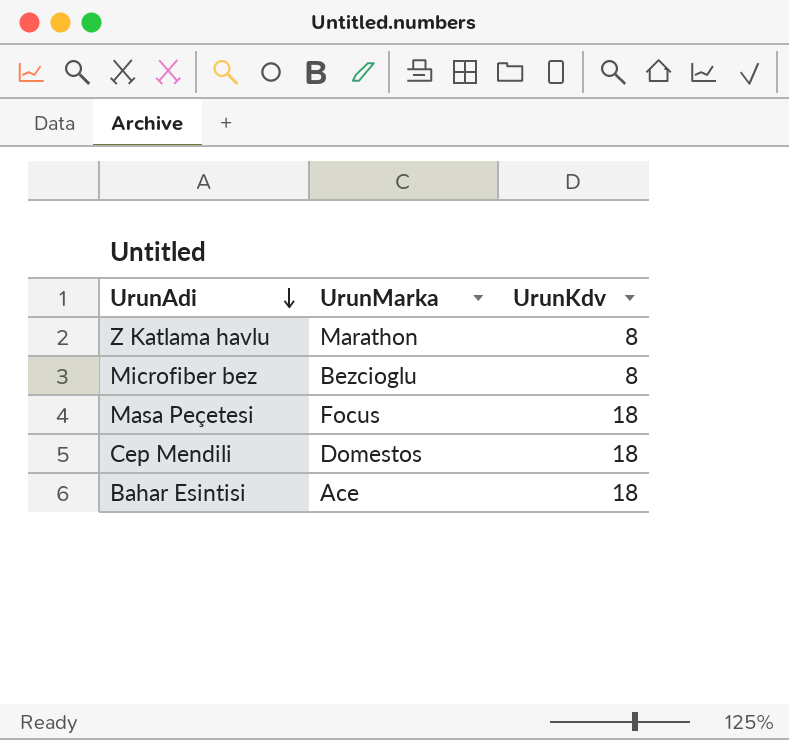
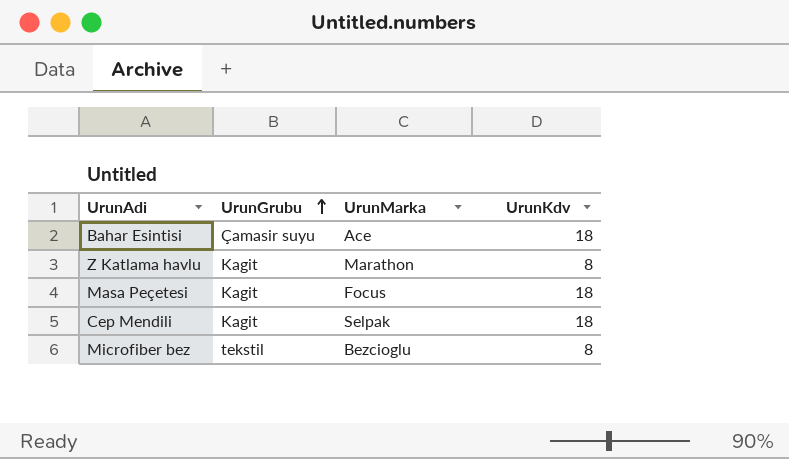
row order: UrunAdi descending -> UrunGrubu ascending
column UrunGrubu | position: none -> 2
Cep Mendili | UrunMarka: Domestos -> Selpak

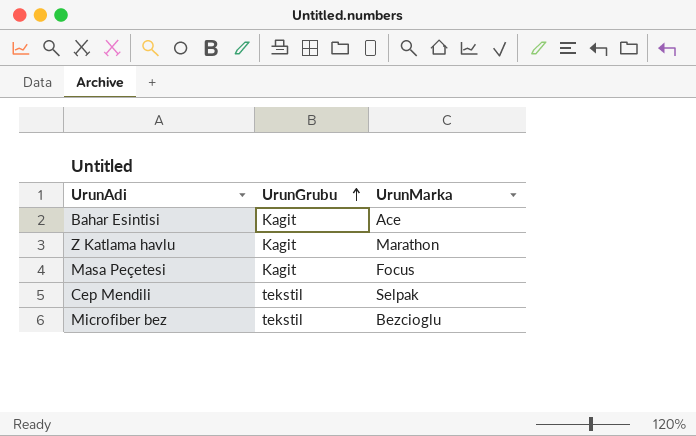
column UrunKdv | position: 4 -> none
Bahar Esintisi | UrunGrubu: Çamasir suyu -> Kagit
Cep Mendili | UrunGrubu: Kagit -> tekstil

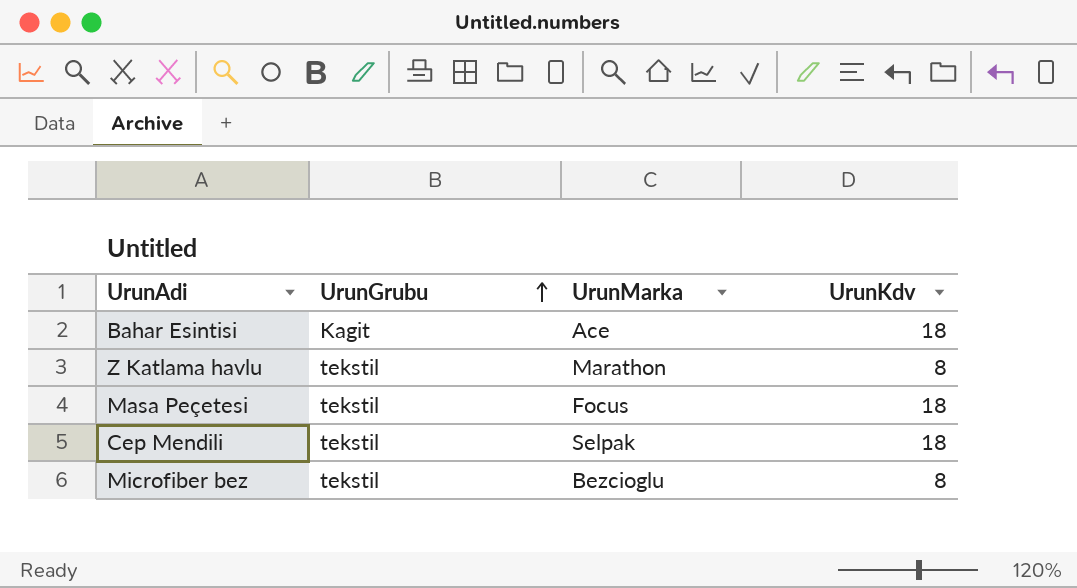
column UrunKdv | position: none -> 4
Z Katlama havlu | UrunGrubu: Kagit -> tekstil
Masa Peçetesi | UrunGrubu: Kagit -> tekstil

